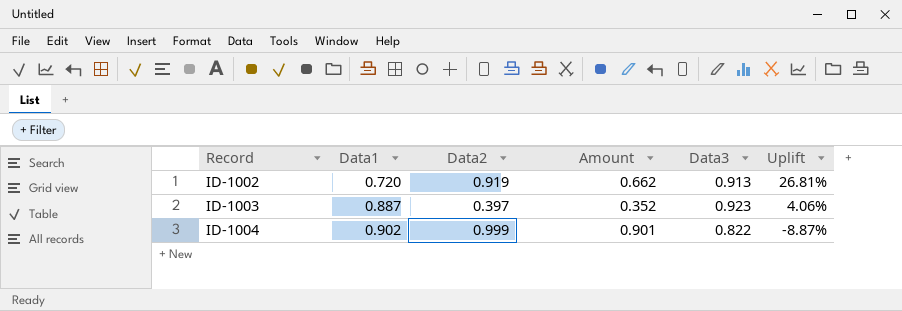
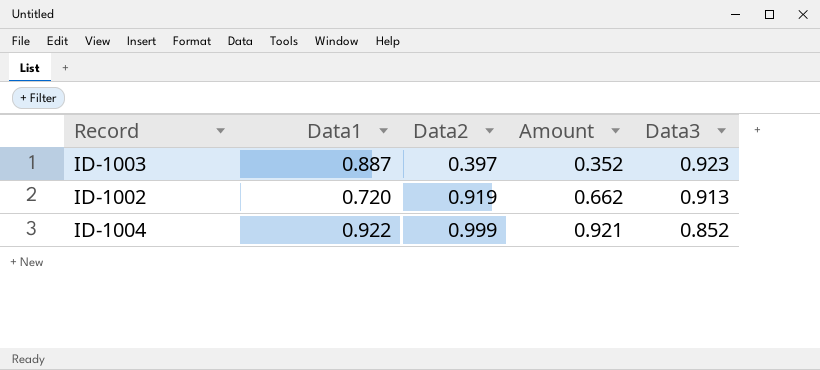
row order: Record ascending -> Data2 ascending
column Uplift | formula: ([Data3] - [Data1]) / [Data1] -> none
ID-1004 | Data1: 0.902 -> 0.922
ID-1004 | Amount: 0.901 -> 0.921
ID-1004 | Data3: 0.822 -> 0.852

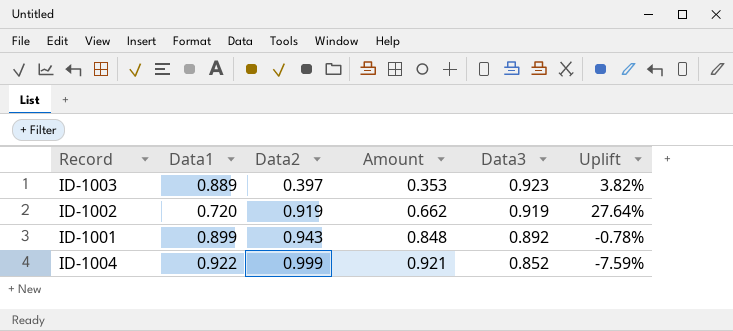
column Uplift | formula: none -> ([Data3] - [Data1]) / [Data1]
ID-1003 | Data1: 0.887 -> 0.889
ID-1003 | Amount: 0.352 -> 0.353
ID-1002 | Data3: 0.913 -> 0.919
row ID-1001: none -> 0.899 | 0.943 | 0.848 | 0.892 | -0.78%

